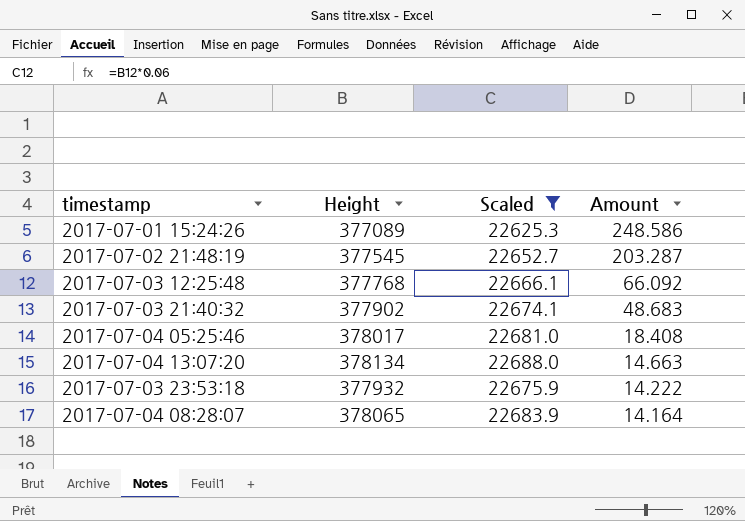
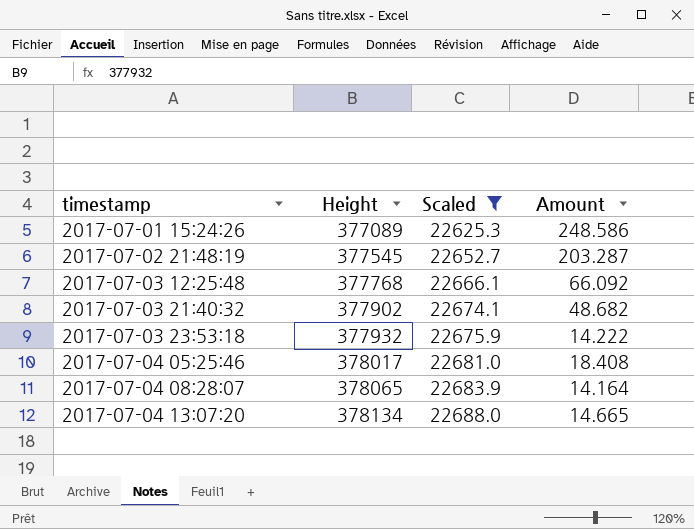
row order: Amount descending -> timestamp ascending
2017-07-03 21:40:32 | Amount: 48.683 -> 48.682
2017-07-04 13:07:20 | Amount: 14.663 -> 14.665

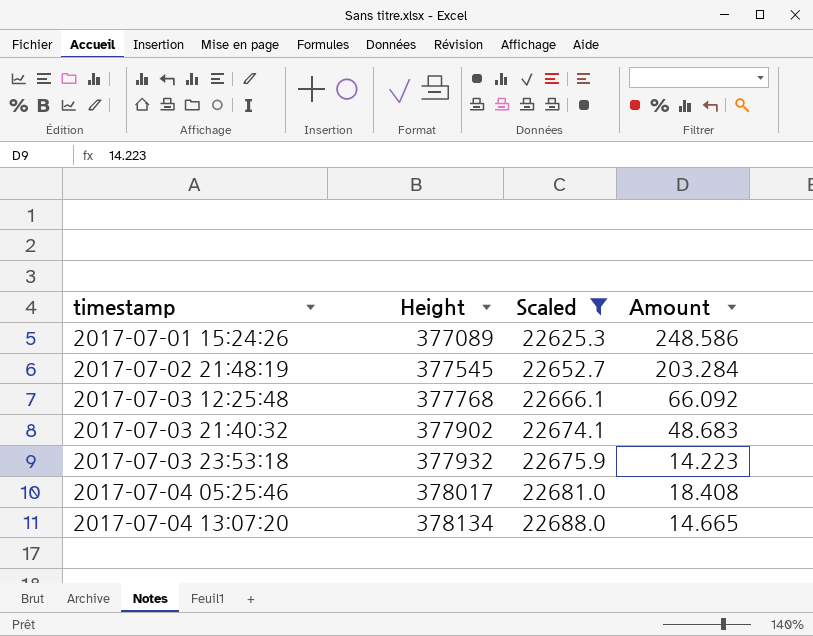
row 2017-07-04 08:28:07: 378065 | 22683.9 | 14.164 -> none
2017-07-02 21:48:19 | Amount: 203.287 -> 203.284
2017-07-03 21:40:32 | Amount: 48.682 -> 48.683
2017-07-03 23:53:18 | Amount: 14.222 -> 14.223

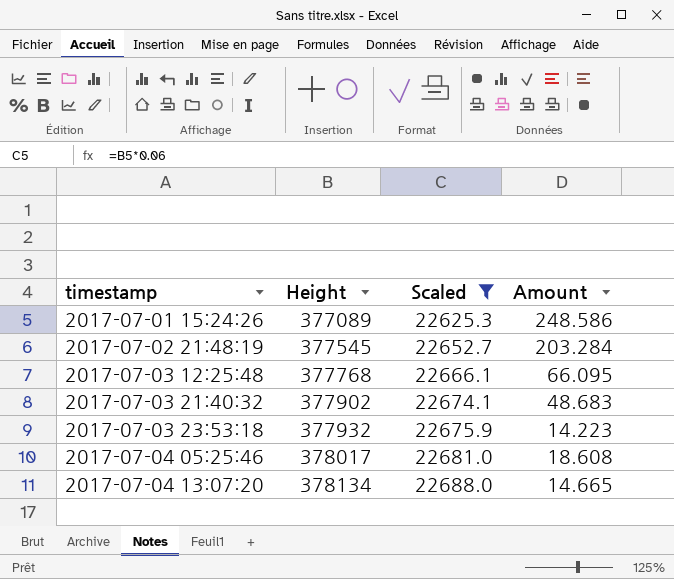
2017-07-03 12:25:48 | Amount: 66.092 -> 66.095
2017-07-04 05:25:46 | Amount: 18.408 -> 18.608

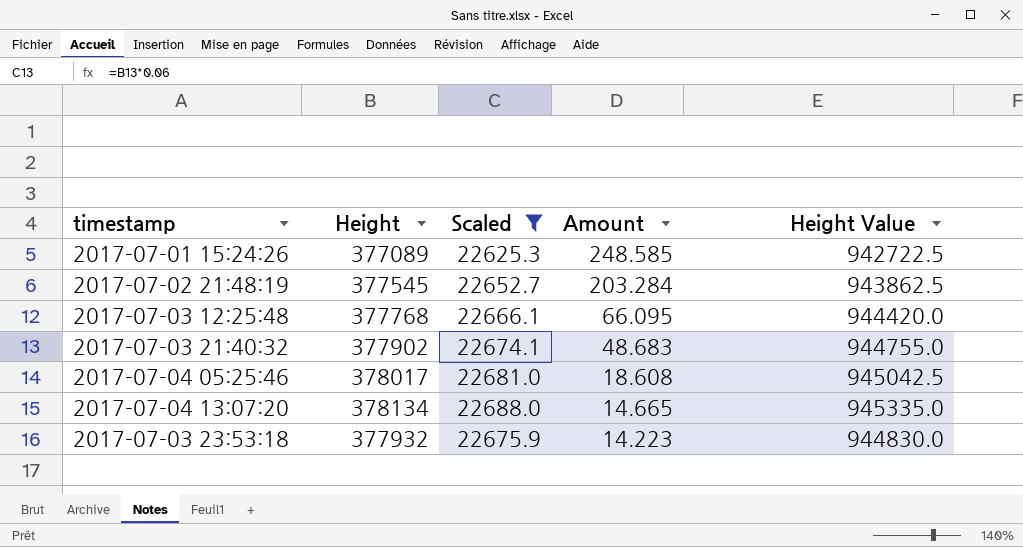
row order: timestamp ascending -> Amount descending
column Height Value | formula: none -> [Height] * 2.5
2017-07-01 15:24:26 | Amount: 248.586 -> 248.585

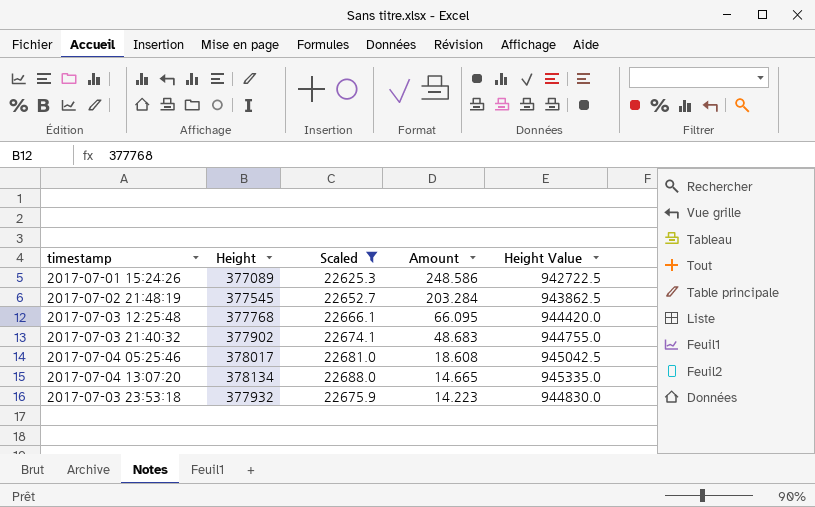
2017-07-01 15:24:26 | Amount: 248.585 -> 248.586

